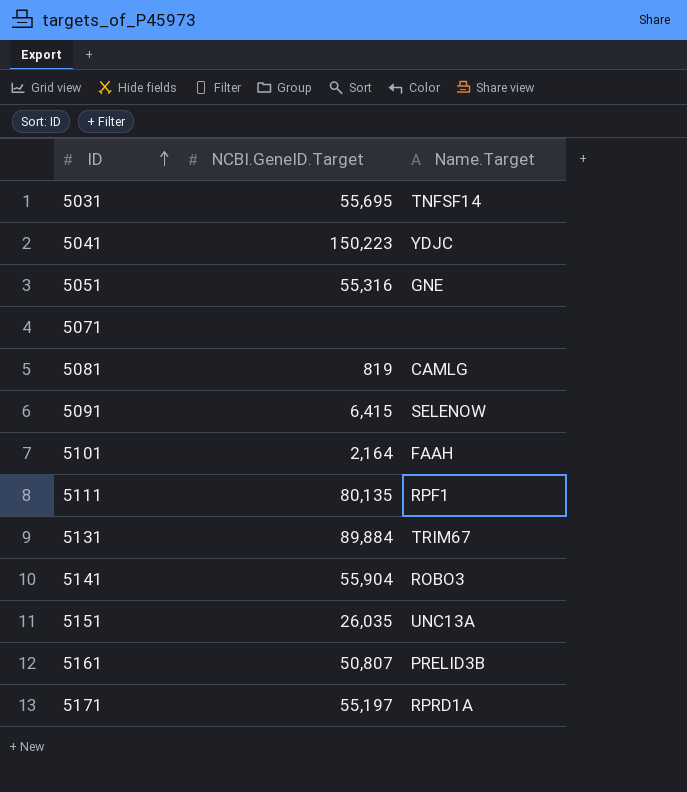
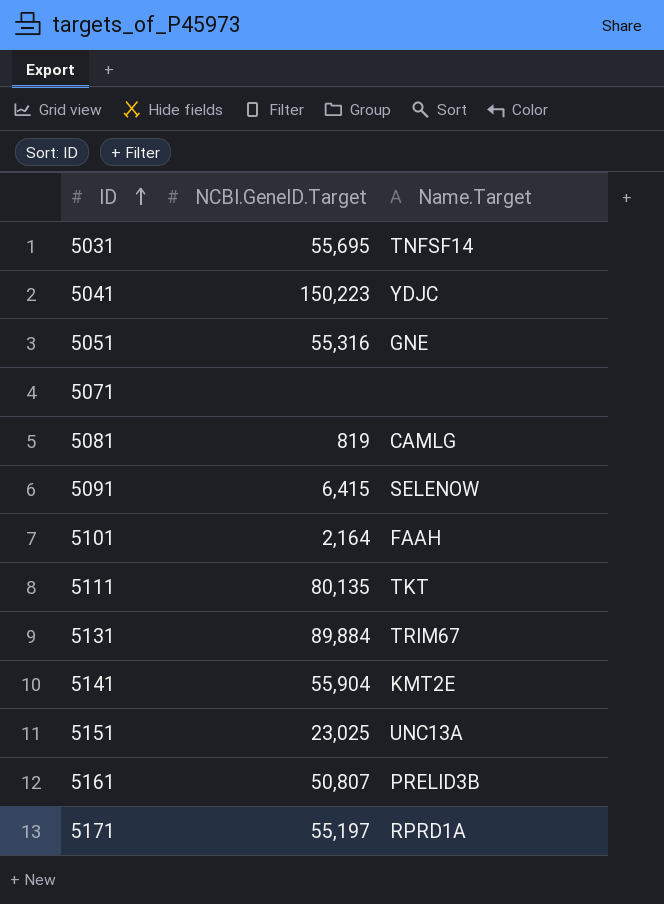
5111 | Name.Target: RPF1 -> TKT
5141 | Name.Target: ROBO3 -> KMT2E
5151 | NCBI.GeneID.Target: 26,035 -> 23,025

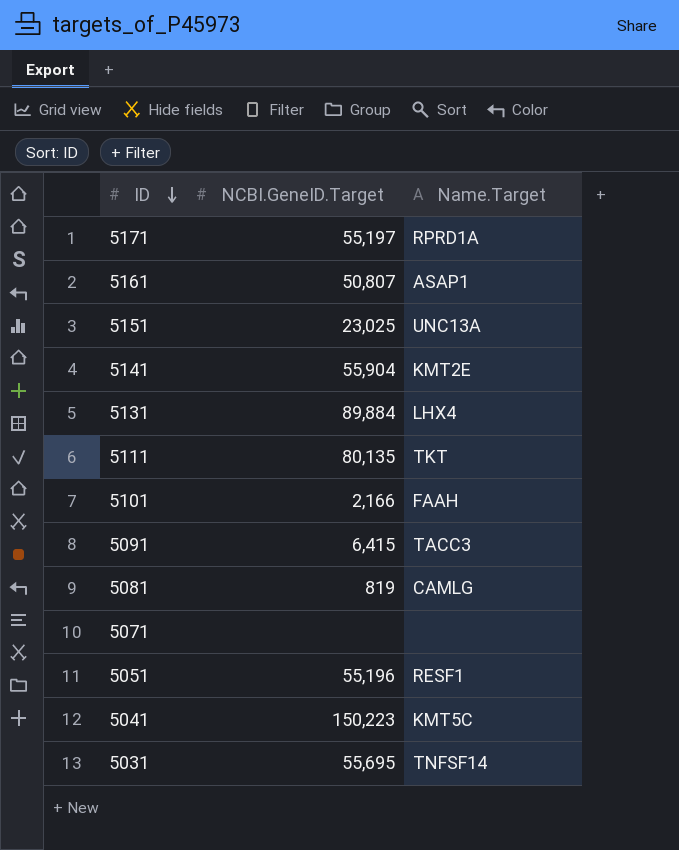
row order: ID ascending -> ID descending
5161 | Name.Target: PRELID3B -> ASAP1
5131 | Name.Target: TRIM67 -> LHX4
5101 | NCBI.GeneID.Target: 2,164 -> 2,166
5091 | Name.Target: SELENOW -> TACC3
5051 | NCBI.GeneID.Target: 55,316 -> 55,196
5051 | Name.Target: GNE -> RESF1
5041 | Name.Target: YDJC -> KMT5C

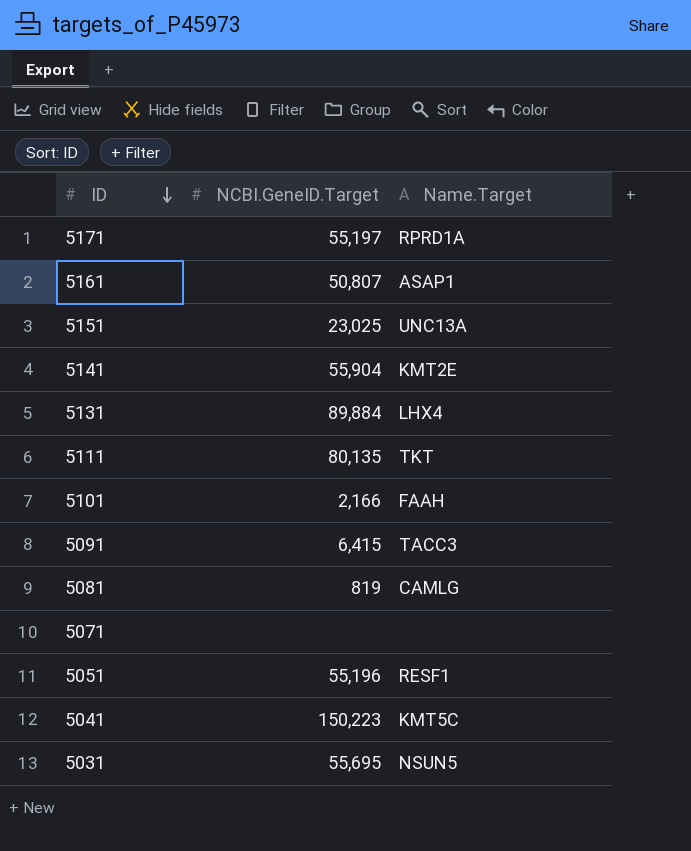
5031 | Name.Target: TNFSF14 -> NSUN5

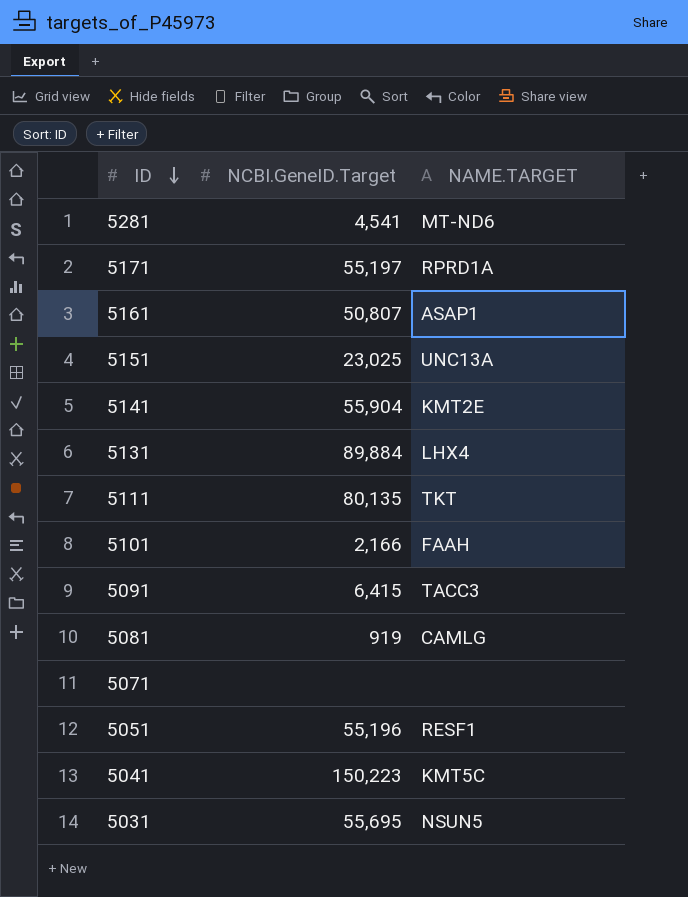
column name: Name.Target -> NAME.TARGET
row 5281: none -> 4,541 | MT-ND6
5081 | NCBI.GeneID.Target: 819 -> 919

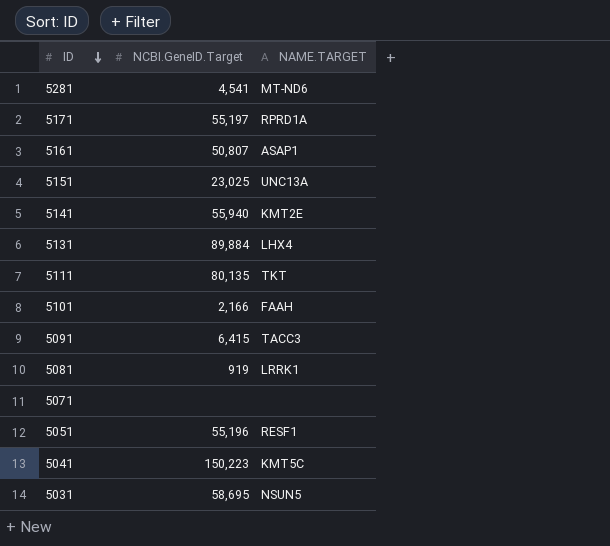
5141 | NCBI.GeneID.Target: 55,904 -> 55,940
5081 | NAME.TARGET: CAMLG -> LRRK1
5031 | NCBI.GeneID.Target: 55,695 -> 58,695

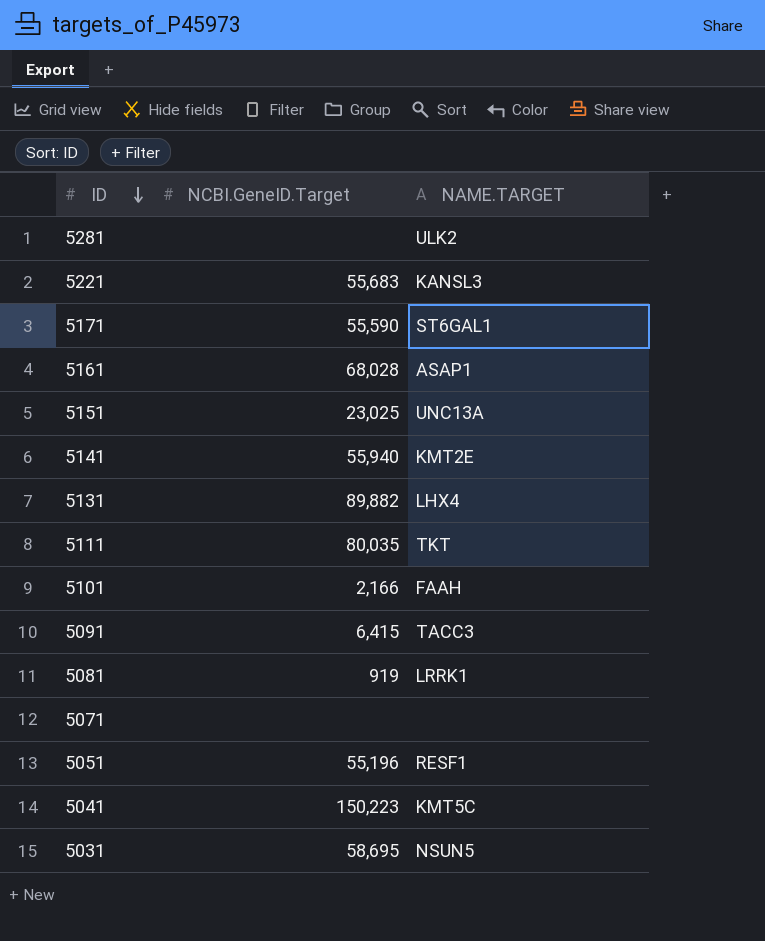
5281 | NCBI.GeneID.Target: 4,541 -> none
5281 | NAME.TARGET: MT-ND6 -> ULK2
row 5221: none -> 55,683 | KANSL3
5171 | NCBI.GeneID.Target: 55,197 -> 55,590
5171 | NAME.TARGET: RPRD1A -> ST6GAL1
5161 | NCBI.GeneID.Target: 50,807 -> 68,028
5131 | NCBI.GeneID.Target: 89,884 -> 89,882
5111 | NCBI.GeneID.Target: 80,135 -> 80,035

